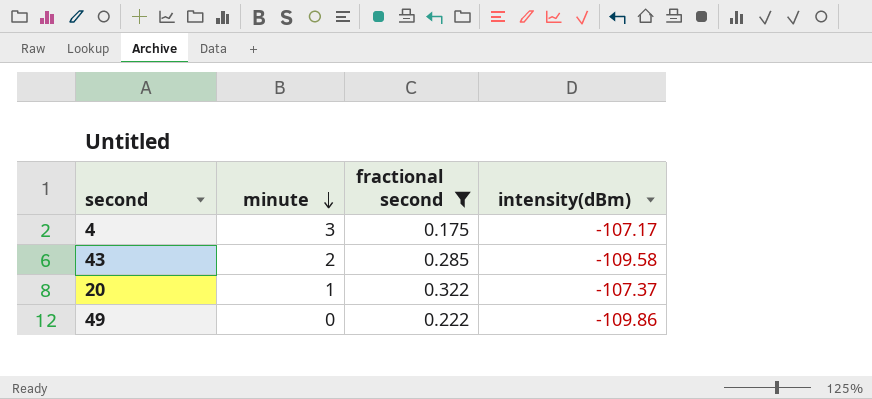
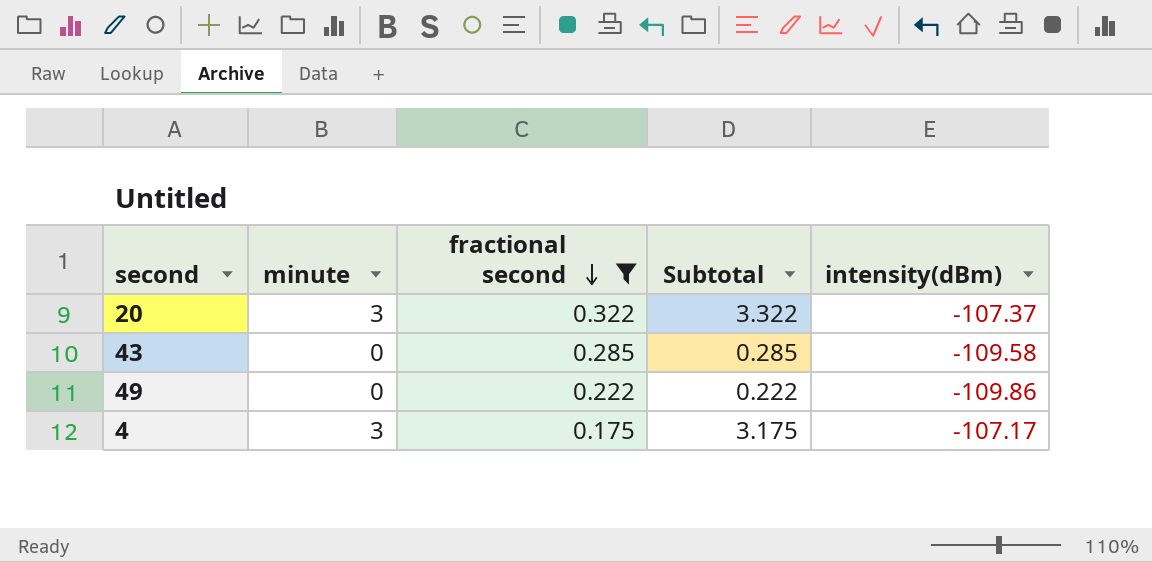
row order: minute descending -> fractional second descending
column Subtotal | formula: none -> [minute] + [fractional second]
20 | minute: 1 -> 3
43 | minute: 2 -> 0

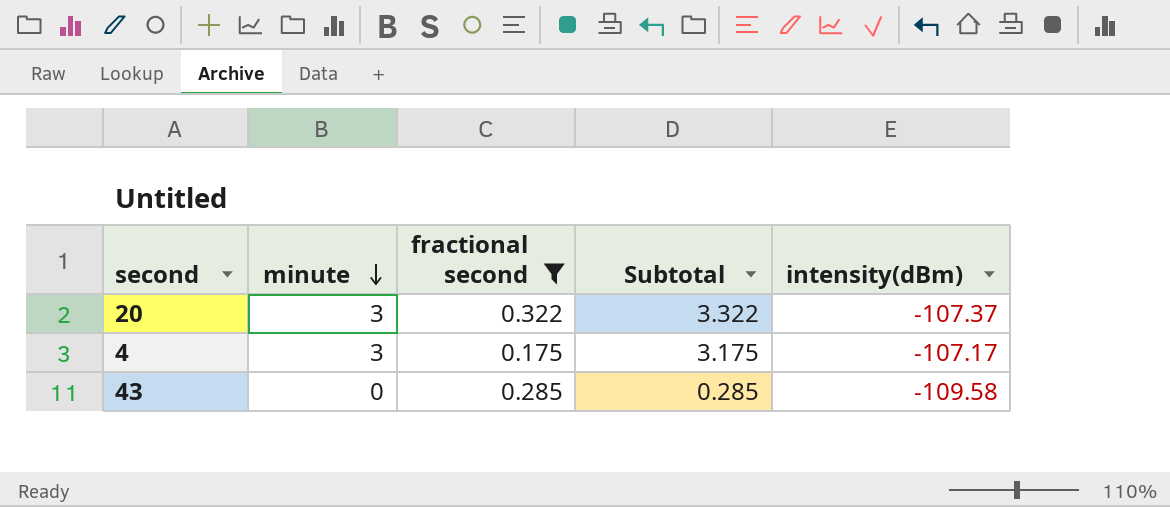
row order: fractional second descending -> minute descending
row 49: 0 | 0.222 | 0.222 | -109.86 -> none

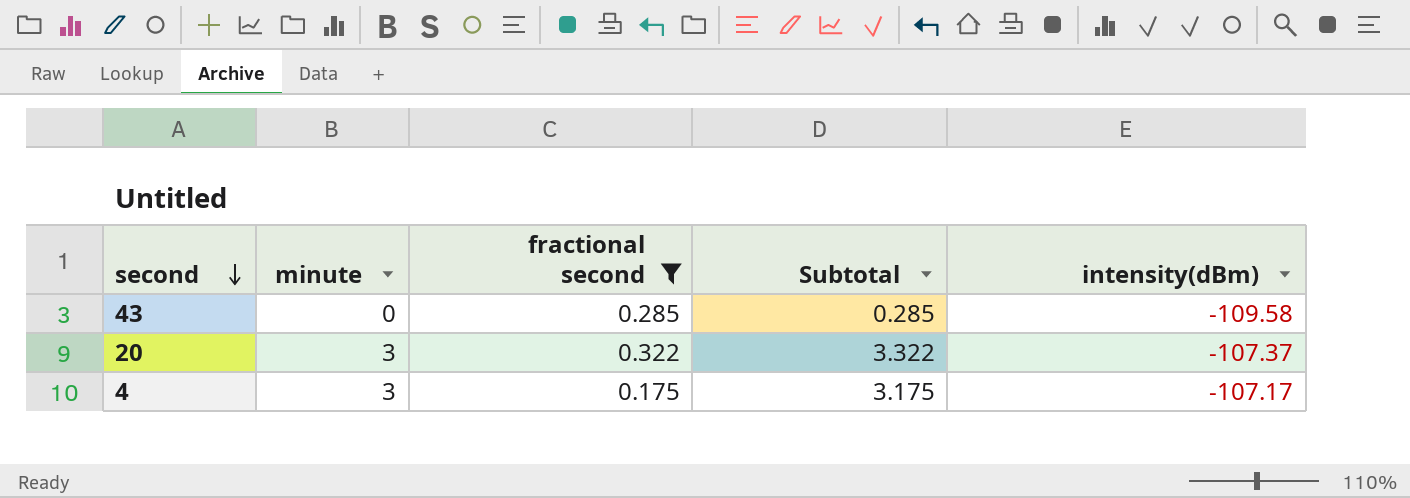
row order: minute descending -> second descending

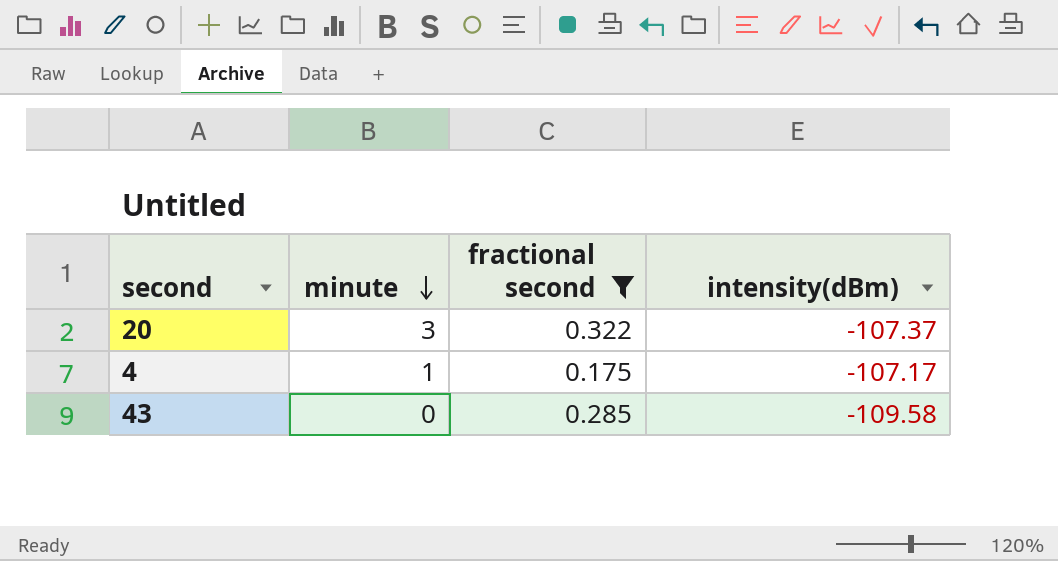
row order: second descending -> minute descending
column Subtotal | formula: [minute] + [fractional second] -> none
4 | minute: 3 -> 1

